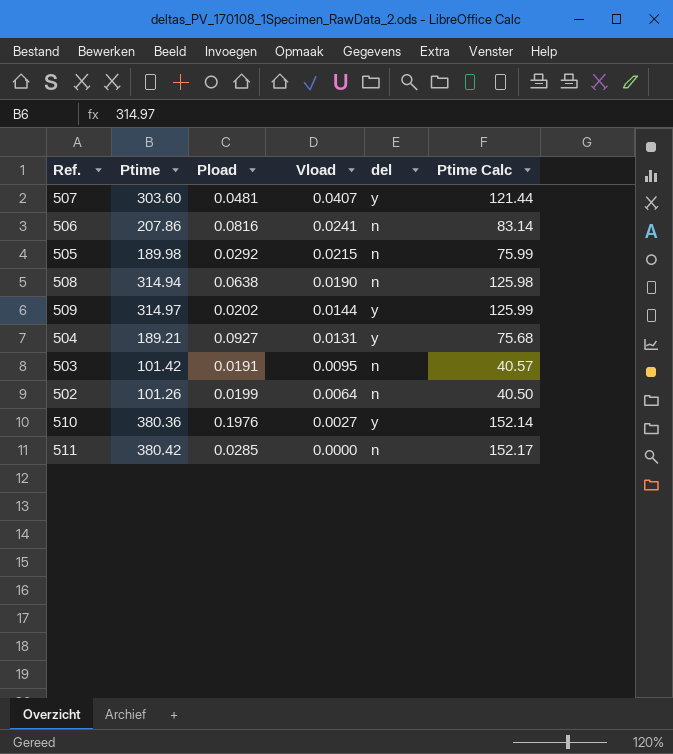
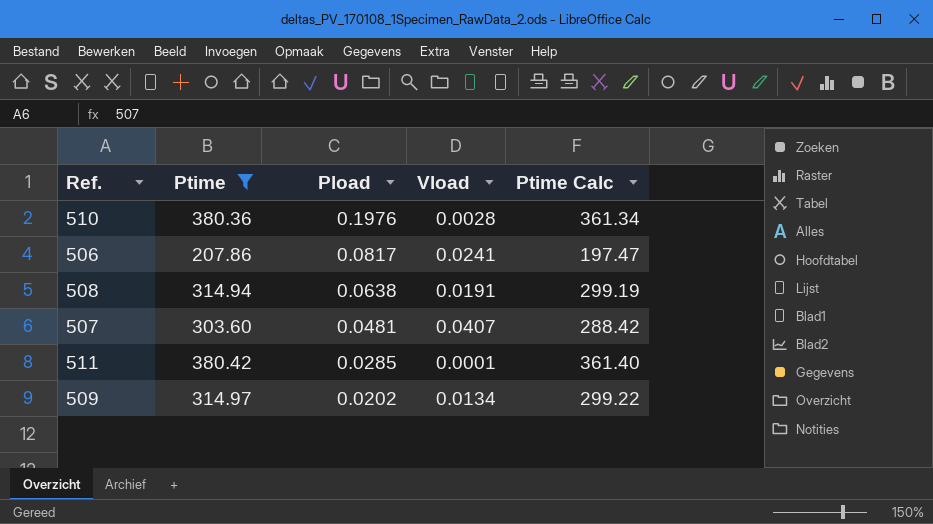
filter: none -> Ptime >= 207.86
row order: Vload descending -> Pload descending
column del | position: 5 -> none
column Ptime Calc | formula: [Ptime] * 0.4 -> [Ptime] * 0.95
510 | Vload: 0.0027 -> 0.0028
506 | Pload: 0.0816 -> 0.0817
508 | Vload: 0.0190 -> 0.0191
511 | Vload: 0.0000 -> 0.0001
509 | Vload: 0.0144 -> 0.0134

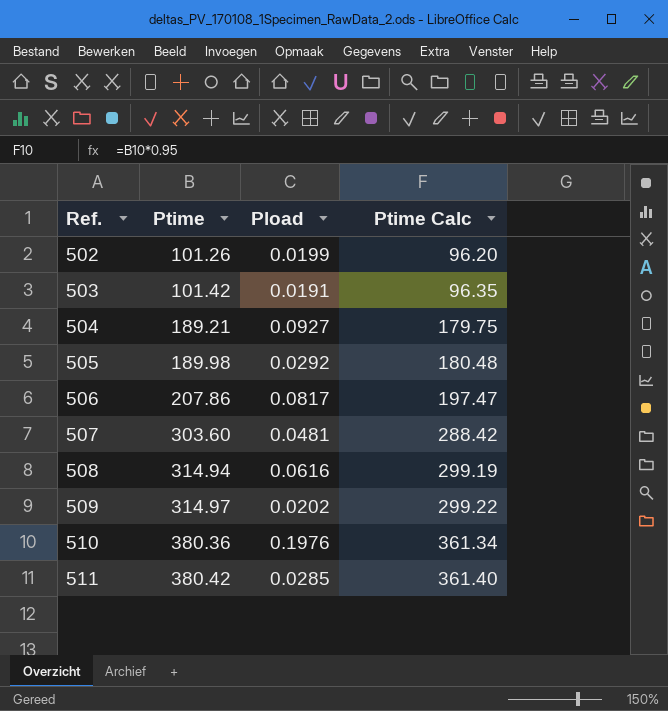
filter: Ptime >= 207.86 -> none
row order: Pload descending -> Ref. ascending
column Vload | position: 4 -> none
508 | Pload: 0.0638 -> 0.0616

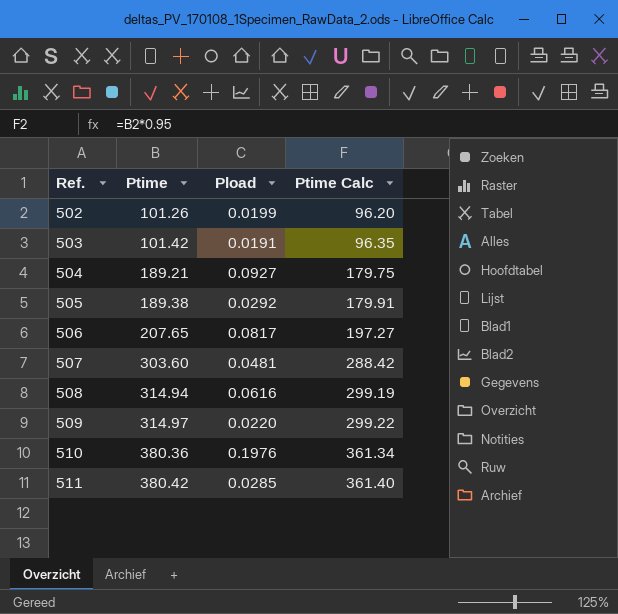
505 | Ptime: 189.98 -> 189.38
505 | Ptime Calc: 180.48 -> 179.91
506 | Ptime: 207.86 -> 207.65
506 | Ptime Calc: 197.47 -> 197.27
509 | Pload: 0.0202 -> 0.0220

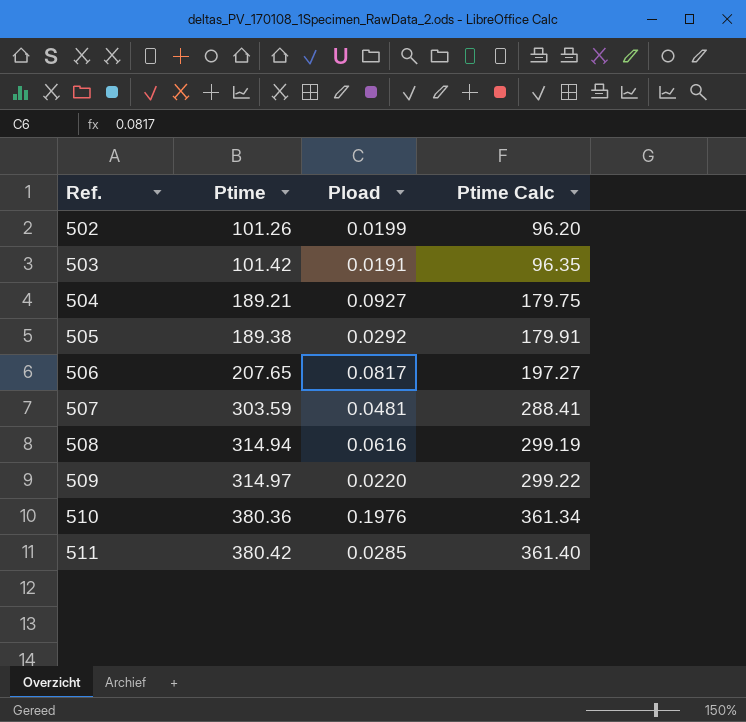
507 | Ptime: 303.60 -> 303.59
507 | Ptime Calc: 288.42 -> 288.41

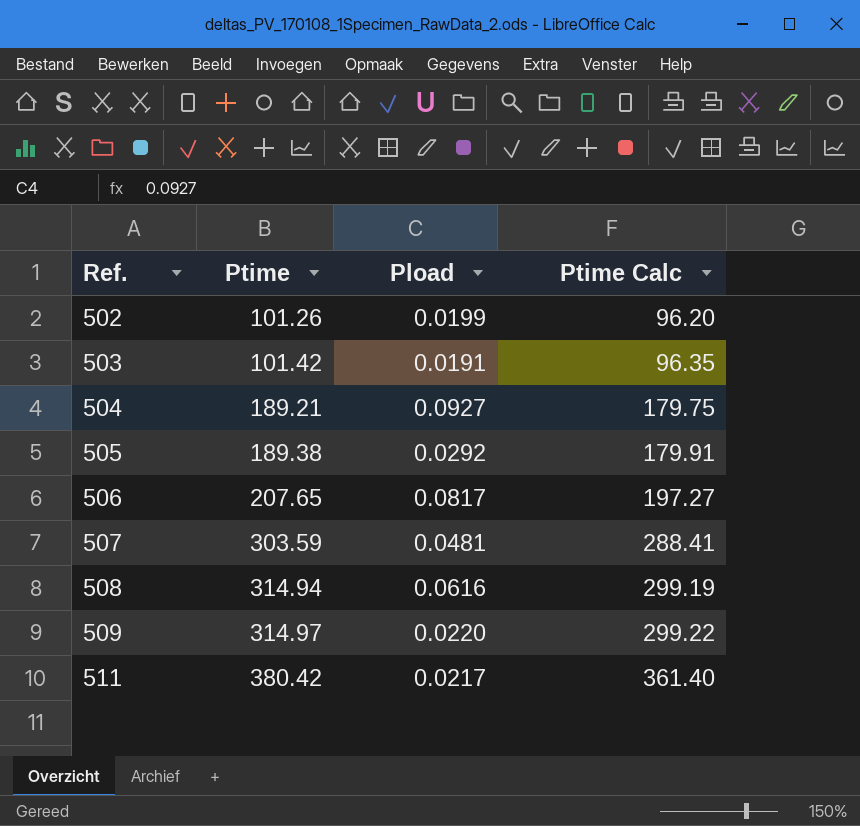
row 510: 380.36 | 0.1976 | 361.34 -> none
511 | Pload: 0.0285 -> 0.0217

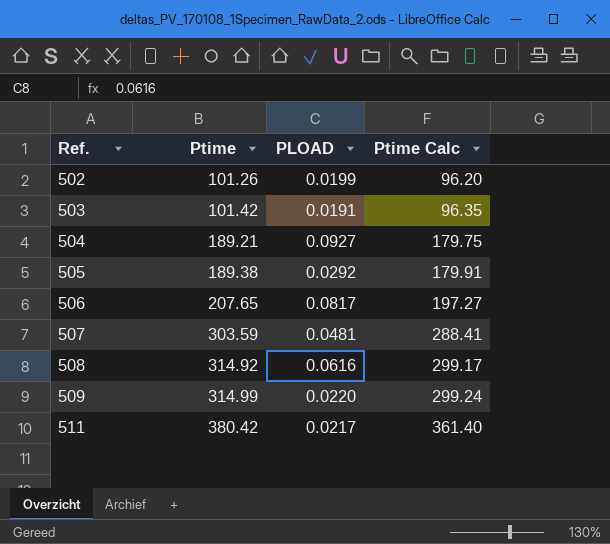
column name: Pload -> PLOAD
508 | Ptime: 314.94 -> 314.92
508 | Ptime Calc: 299.19 -> 299.17
509 | Ptime: 314.97 -> 314.99
509 | Ptime Calc: 299.22 -> 299.24

